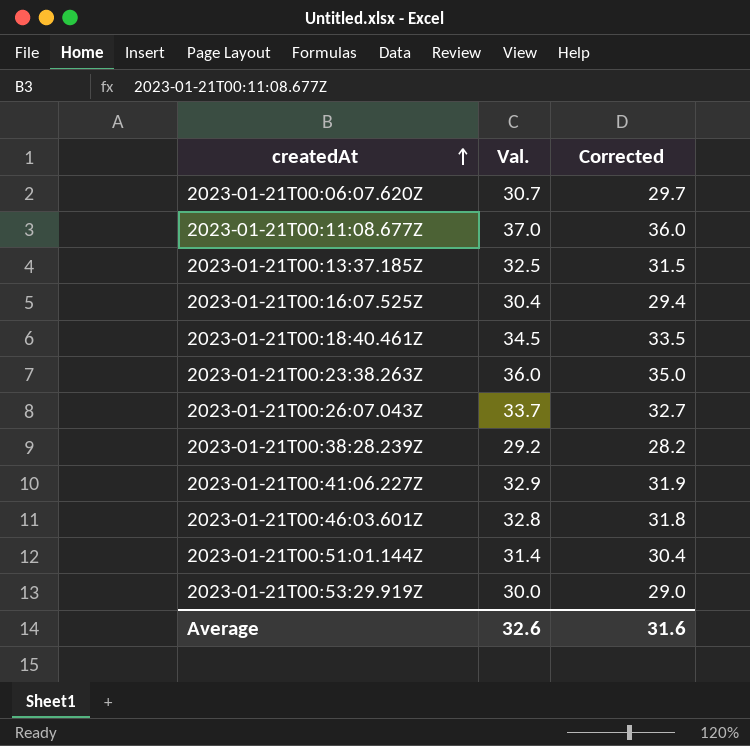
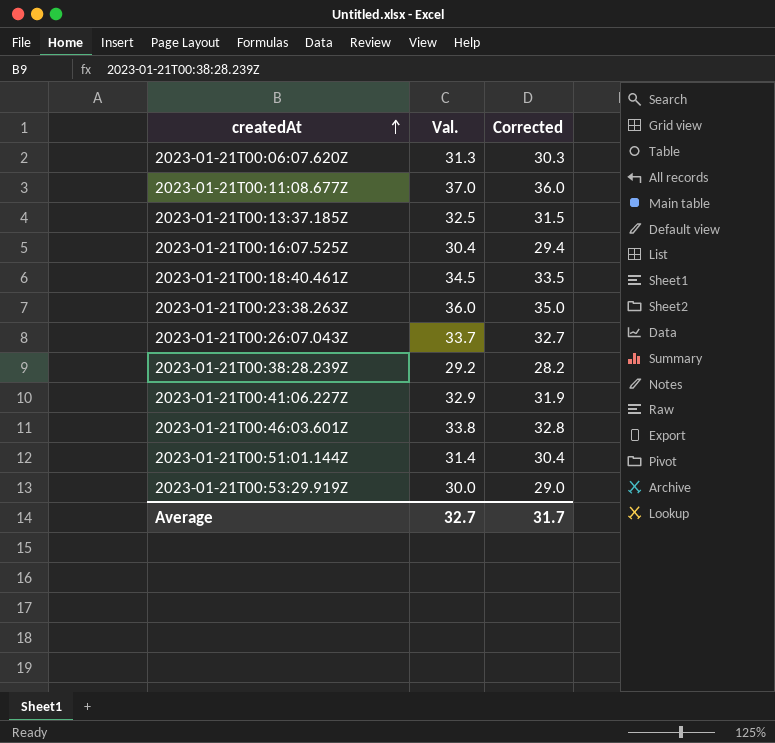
2023-01-21T00:06:07.620Z | Val.: 30.7 -> 31.3
2023-01-21T00:06:07.620Z | Corrected: 29.7 -> 30.3
2023-01-21T00:46:03.601Z | Val.: 32.8 -> 33.8
2023-01-21T00:46:03.601Z | Corrected: 31.8 -> 32.8
Average | Val.: 32.6 -> 32.7
Average | Corrected: 31.6 -> 31.7

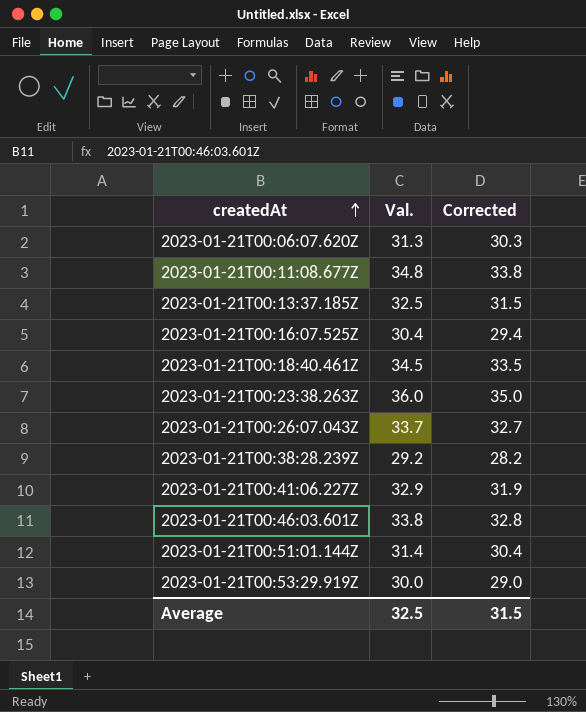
2023-01-21T00:11:08.677Z | Val.: 37.0 -> 34.8
2023-01-21T00:11:08.677Z | Corrected: 36.0 -> 33.8
Average | Val.: 32.7 -> 32.5
Average | Corrected: 31.7 -> 31.5

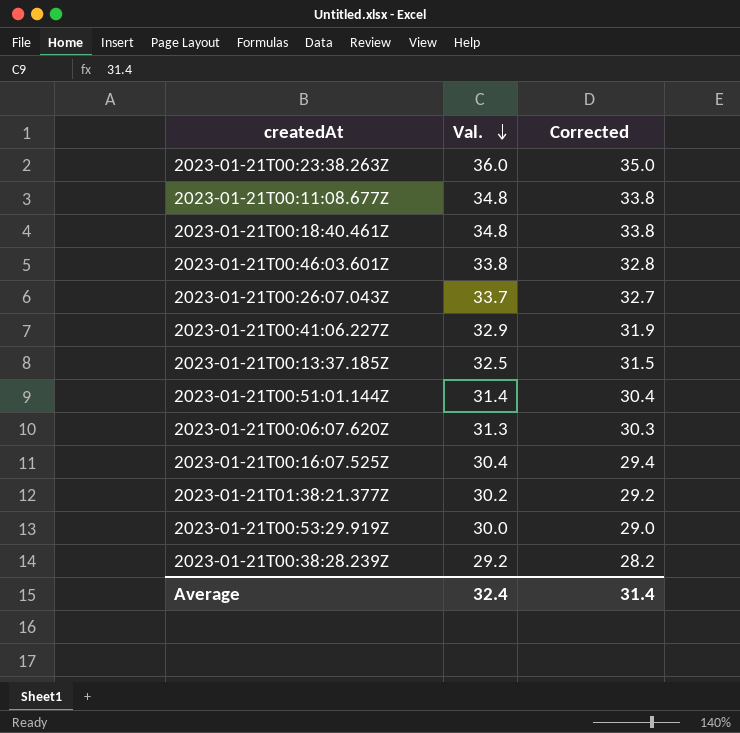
row order: createdAt ascending -> Val. descending
2023-01-21T00:18:40.461Z | Val.: 34.5 -> 34.8
2023-01-21T00:18:40.461Z | Corrected: 33.5 -> 33.8
row 2023-01-21T01:38:21.377Z: none -> 30.2 | 29.2
Average | Val.: 32.5 -> 32.4
Average | Corrected: 31.5 -> 31.4

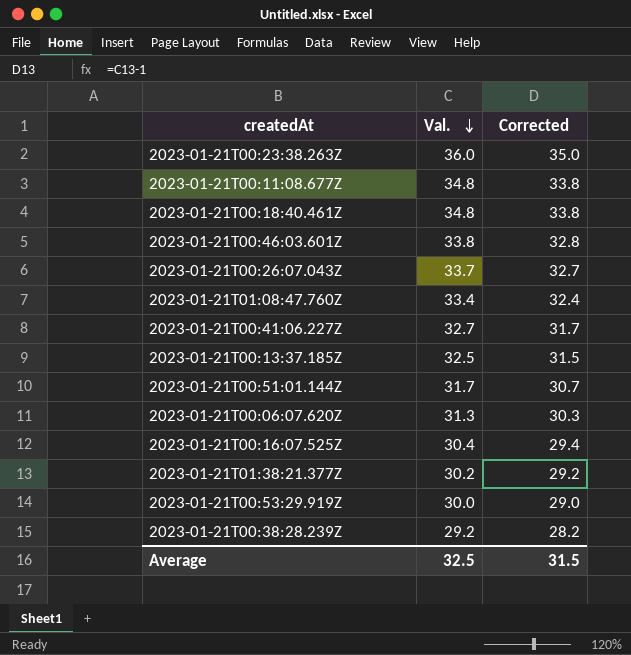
row 2023-01-21T01:08:47.760Z: none -> 33.4 | 32.4
2023-01-21T00:41:06.227Z | Val.: 32.9 -> 32.7
2023-01-21T00:41:06.227Z | Corrected: 31.9 -> 31.7
2023-01-21T00:51:01.144Z | Val.: 31.4 -> 31.7
2023-01-21T00:51:01.144Z | Corrected: 30.4 -> 30.7
Average | Val.: 32.4 -> 32.5
Average | Corrected: 31.4 -> 31.5

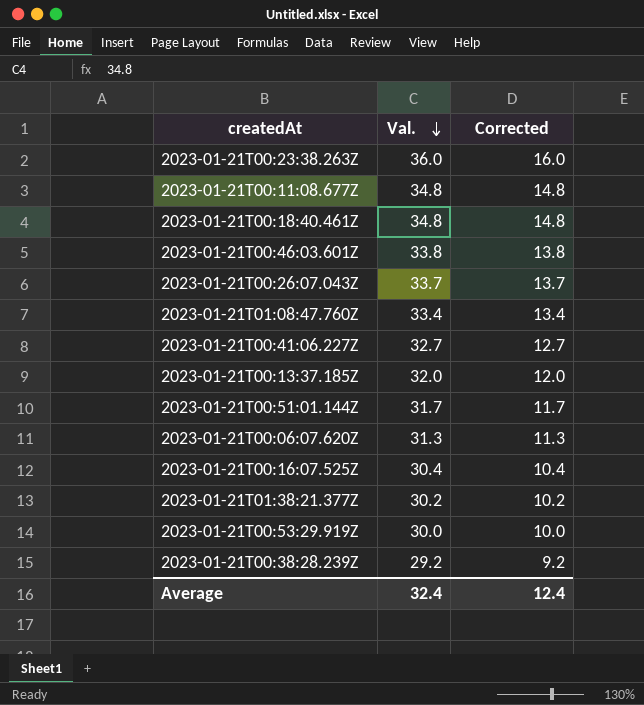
column Corrected | formula: [Val.] - 1 -> [Val.] - 20
2023-01-21T00:13:37.185Z | Val.: 32.5 -> 32.0
Average | Val.: 32.5 -> 32.4
Average | Corrected: 31.5 -> 12.4

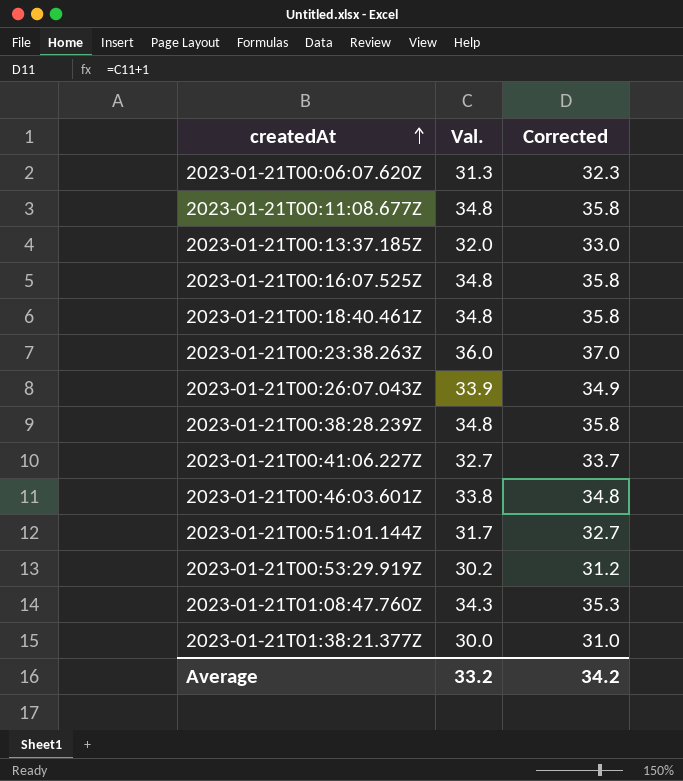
row order: Val. descending -> createdAt ascending
column Corrected | formula: [Val.] - 20 -> [Val.] + 1
2023-01-21T00:16:07.525Z | Val.: 30.4 -> 34.8
2023-01-21T00:26:07.043Z | Val.: 33.7 -> 33.9
2023-01-21T00:38:28.239Z | Val.: 29.2 -> 34.8
2023-01-21T00:53:29.919Z | Val.: 30.0 -> 30.2
2023-01-21T01:08:47.760Z | Val.: 33.4 -> 34.3
2023-01-21T01:38:21.377Z | Val.: 30.2 -> 30.0
Average | Val.: 32.4 -> 33.2
Average | Corrected: 12.4 -> 34.2

